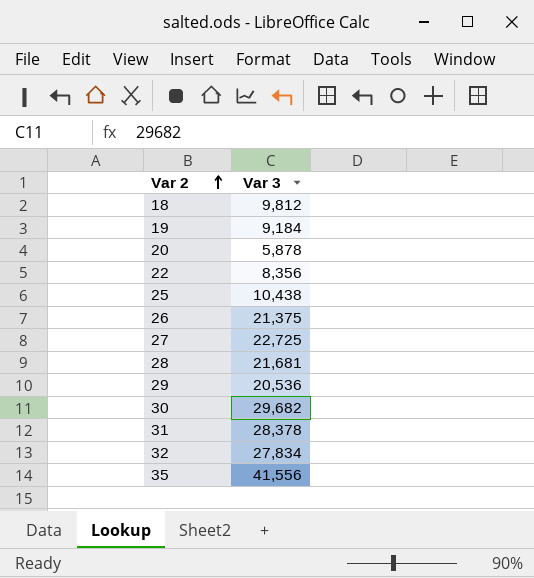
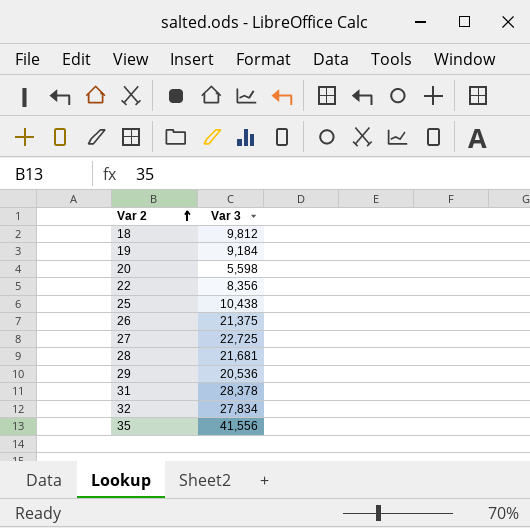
row 30: 29,682 -> none
20 | Var 3: 5,878 -> 5,598

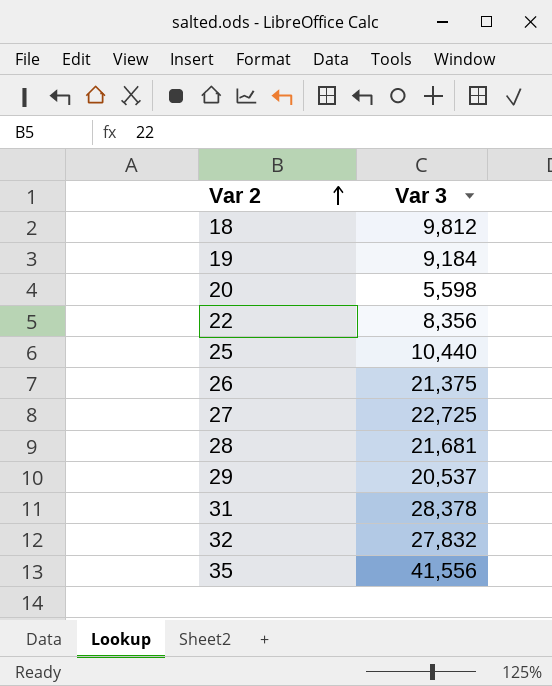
25 | Var 3: 10,438 -> 10,440
29 | Var 3: 20,536 -> 20,537
32 | Var 3: 27,834 -> 27,832

